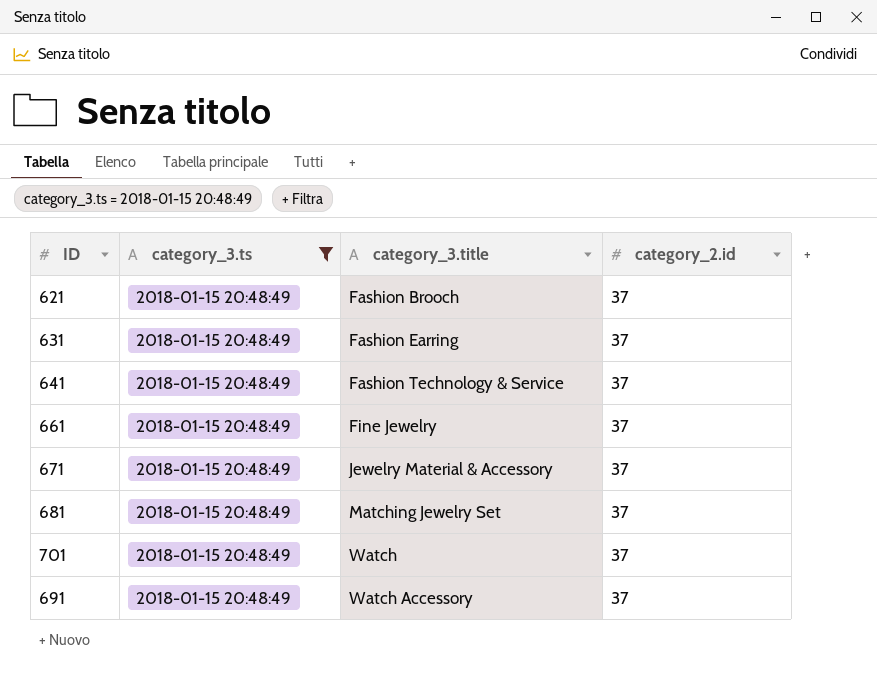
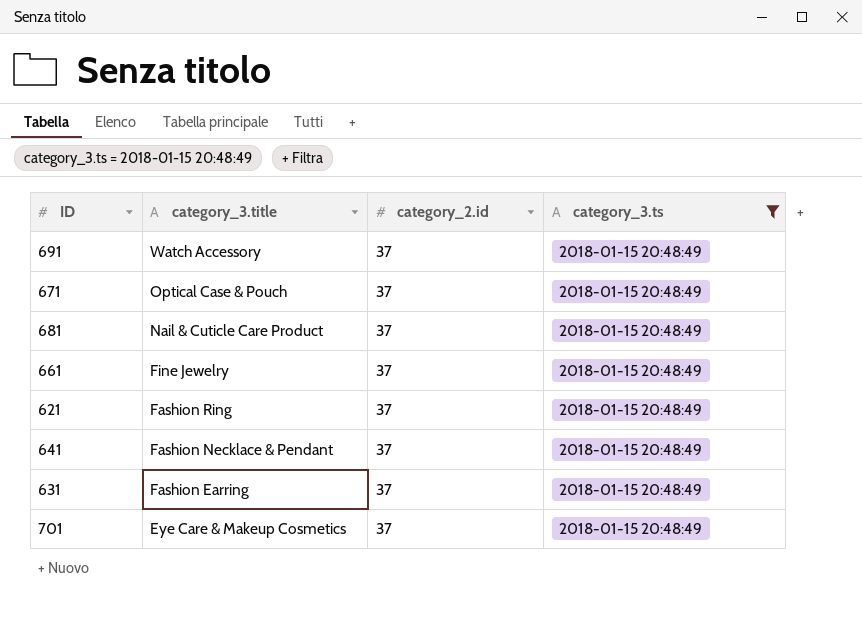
row order: category_3.title ascending -> category_3.title descending
column category_3.ts | position: 2 -> 4
671 | category_3.title: Jewelry Material & Accessory -> Optical Case & Pouch
681 | category_3.title: Matching Jewelry Set -> Nail & Cuticle Care Product
621 | category_3.title: Fashion Brooch -> Fashion Ring
641 | category_3.title: Fashion Technology & Service -> Fashion Necklace & Pendant
701 | category_3.title: Watch -> Eye Care & Makeup Cosmetics

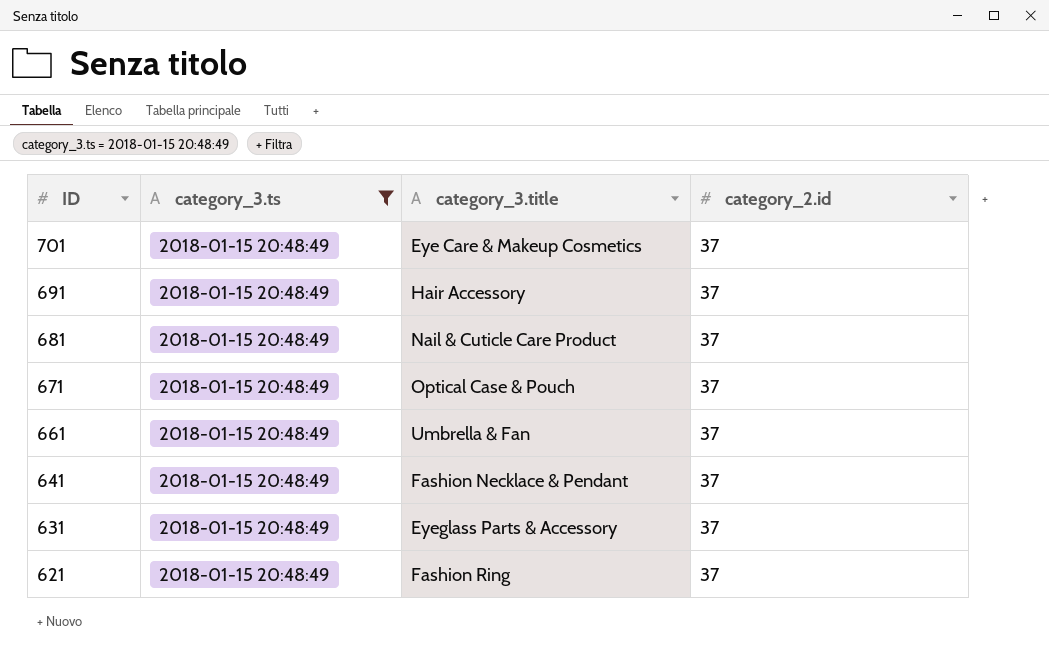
row order: category_3.title descending -> ID descending
column category_3.ts | position: 4 -> 2
691 | category_3.title: Watch Accessory -> Hair Accessory
661 | category_3.title: Fine Jewelry -> Umbrella & Fan
631 | category_3.title: Fashion Earring -> Eyeglass Parts & Accessory

